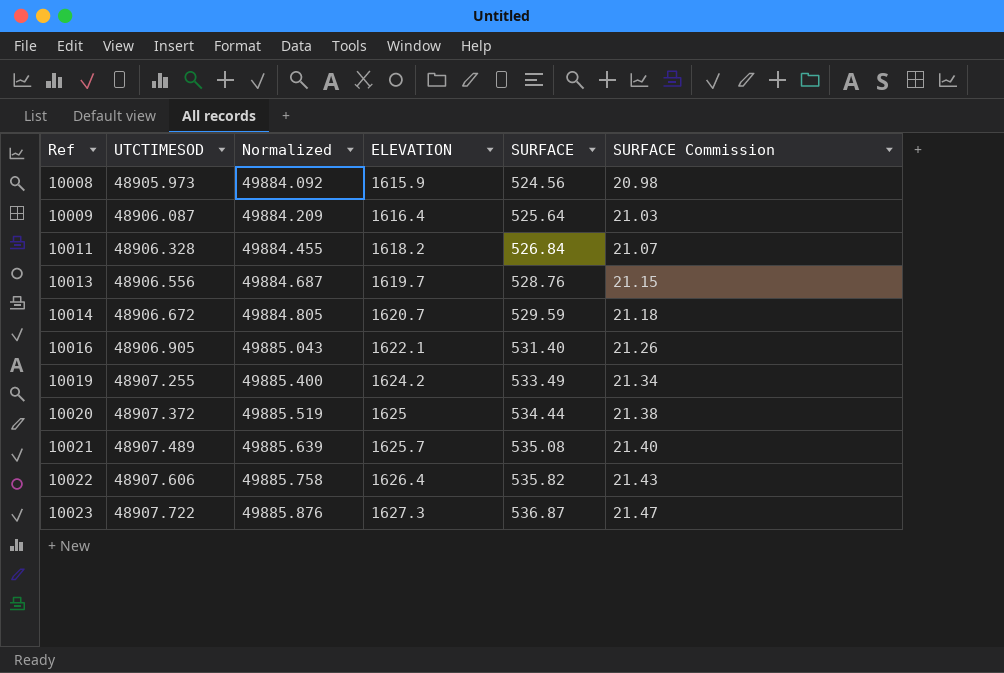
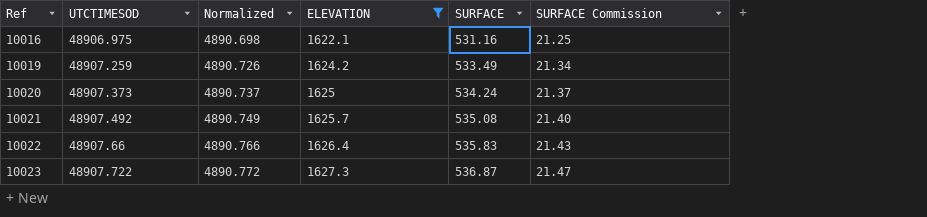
filter: none -> ELEVATION >= 1622.1
column Normalized | formula: [UTCTIMESOD] * 1.02 -> [UTCTIMESOD] * 0.1
10016 | UTCTIMESOD: 48906.905 -> 48906.975
10016 | SURFACE: 531.40 -> 531.16
10016 | SURFACE Commission: 21.26 -> 21.25
10019 | UTCTIMESOD: 48907.255 -> 48907.259
10020 | UTCTIMESOD: 48907.372 -> 48907.373
10020 | SURFACE: 534.44 -> 534.24
10020 | SURFACE Commission: 21.38 -> 21.37
10021 | UTCTIMESOD: 48907.489 -> 48907.492
10022 | UTCTIMESOD: 48907.606 -> 48907.66
10022 | SURFACE: 535.82 -> 535.83

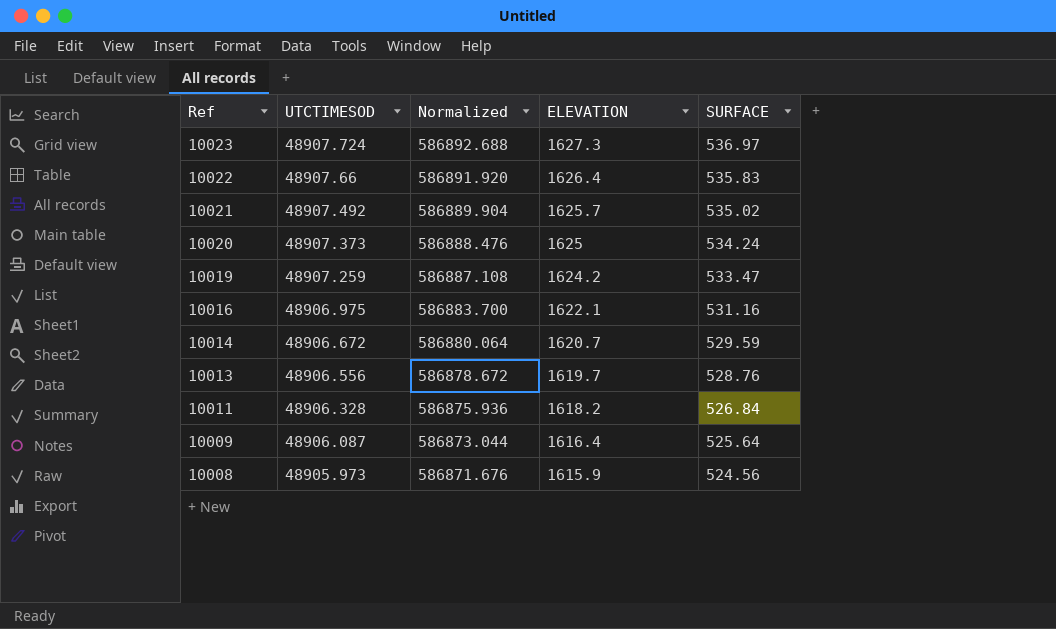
filter: ELEVATION >= 1622.1 -> none
row order: Ref ascending -> Ref descending
column SURFACE Commission | formula: [SURFACE] * 0.04 -> none
column Normalized | formula: [UTCTIMESOD] * 0.1 -> [UTCTIMESOD] * 12
10023 | UTCTIMESOD: 48907.722 -> 48907.724
10023 | SURFACE: 536.87 -> 536.97
10021 | SURFACE: 535.08 -> 535.02
10019 | SURFACE: 533.49 -> 533.47

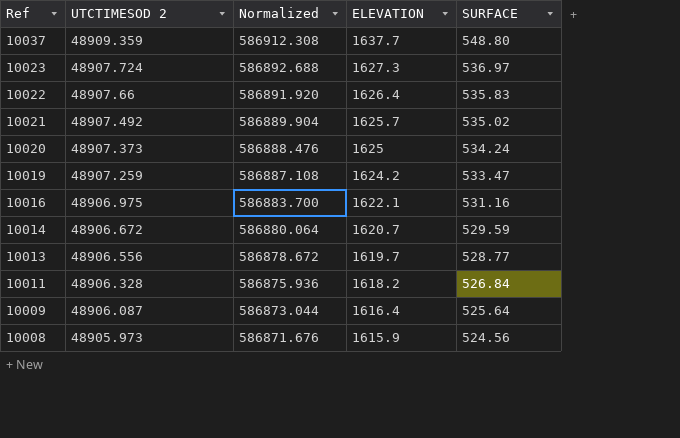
column name: UTCTIMESOD -> UTCTIMESOD 2
row 10037: none -> 48909.359 | 586912.308 | 1637.7 | 548.80
10013 | SURFACE: 528.76 -> 528.77

